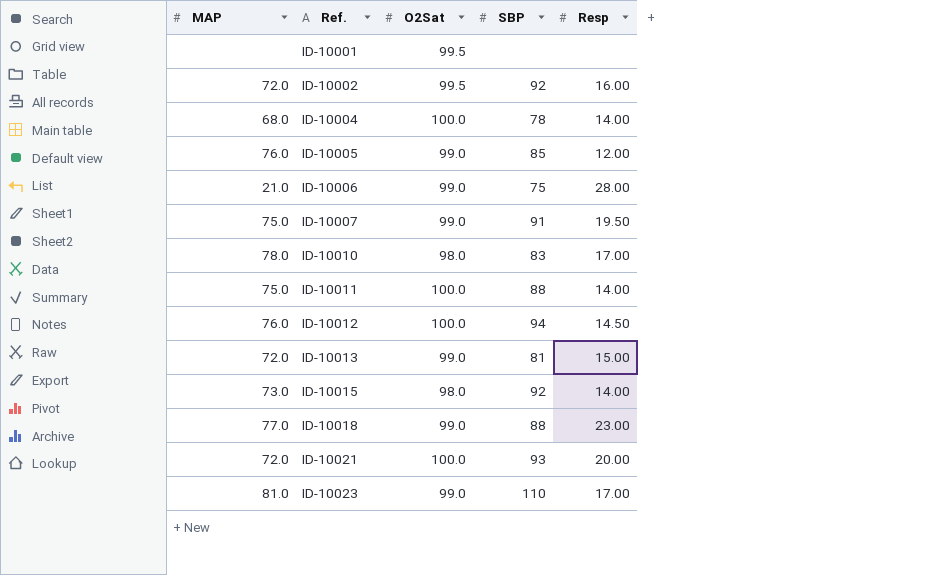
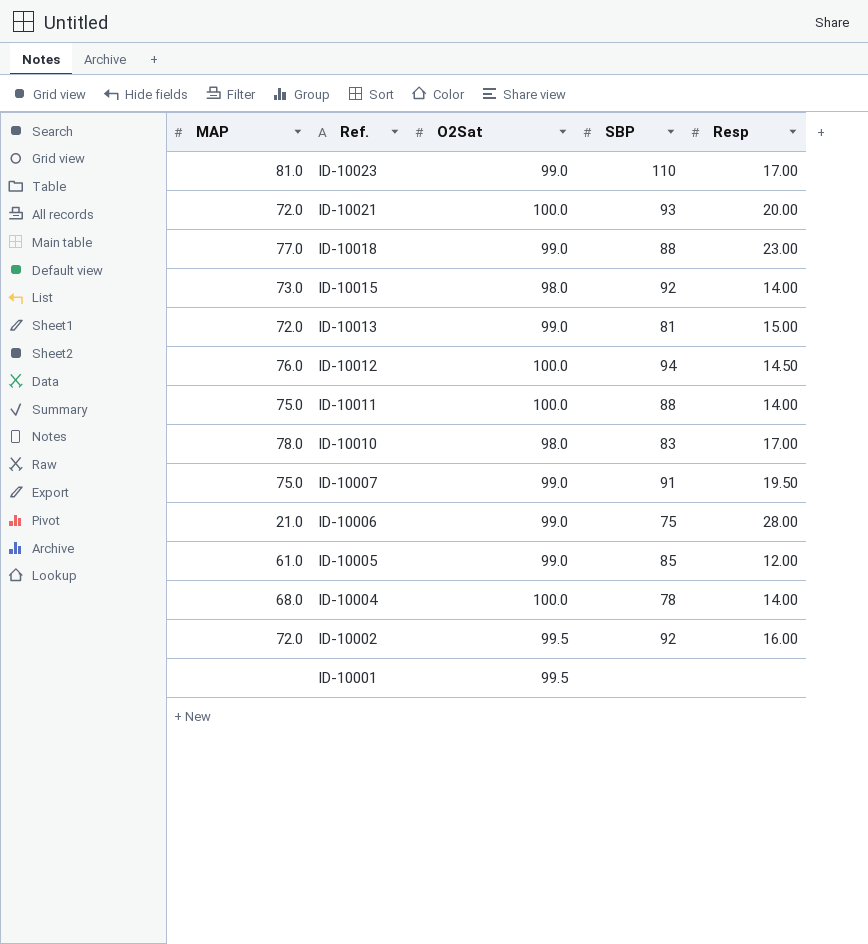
row order: Ref. ascending -> Ref. descending
ID-10005 | MAP: 76.0 -> 61.0

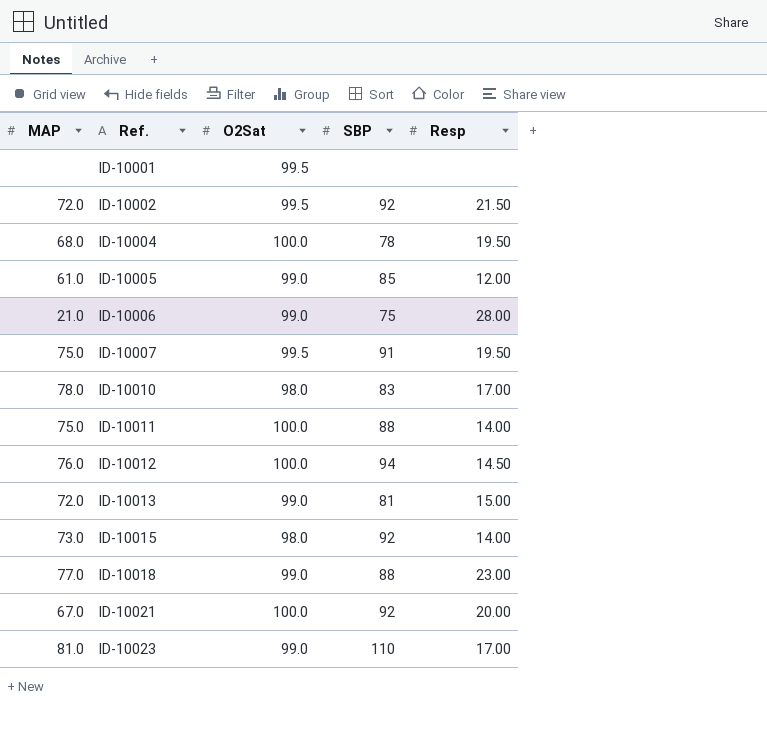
row order: Ref. descending -> Ref. ascending
ID-10002 | Resp: 16.00 -> 21.50
ID-10004 | Resp: 14.00 -> 19.50
ID-10007 | O2Sat: 99.0 -> 99.5
ID-10021 | MAP: 72.0 -> 67.0
ID-10021 | SBP: 93 -> 92

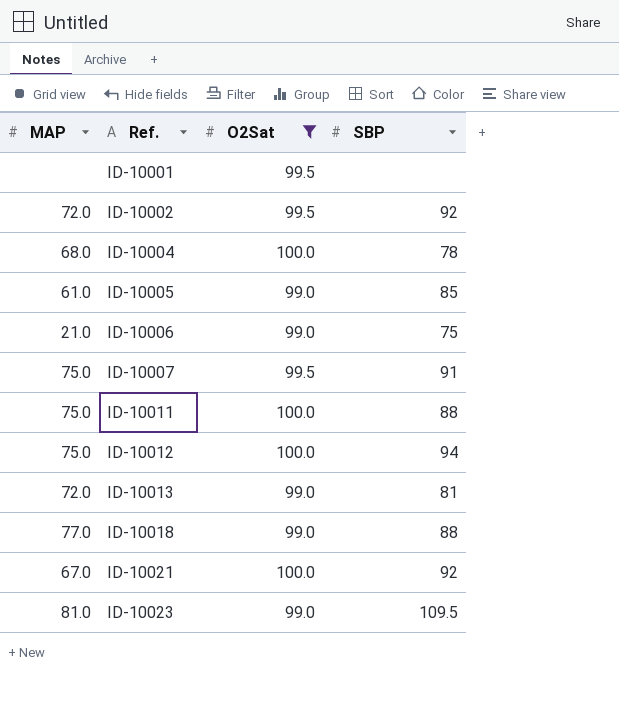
filter: none -> O2Sat != 98.0
column Resp | position: 5 -> none
ID-10012 | MAP: 76.0 -> 75.0
ID-10023 | SBP: 110 -> 109.5

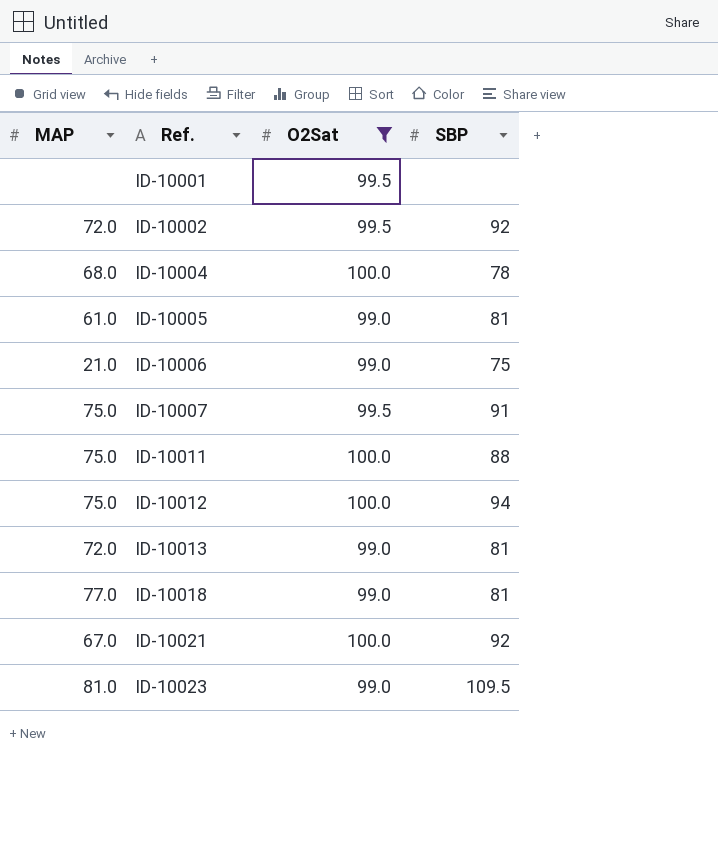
ID-10005 | SBP: 85 -> 81
ID-10018 | SBP: 88 -> 81

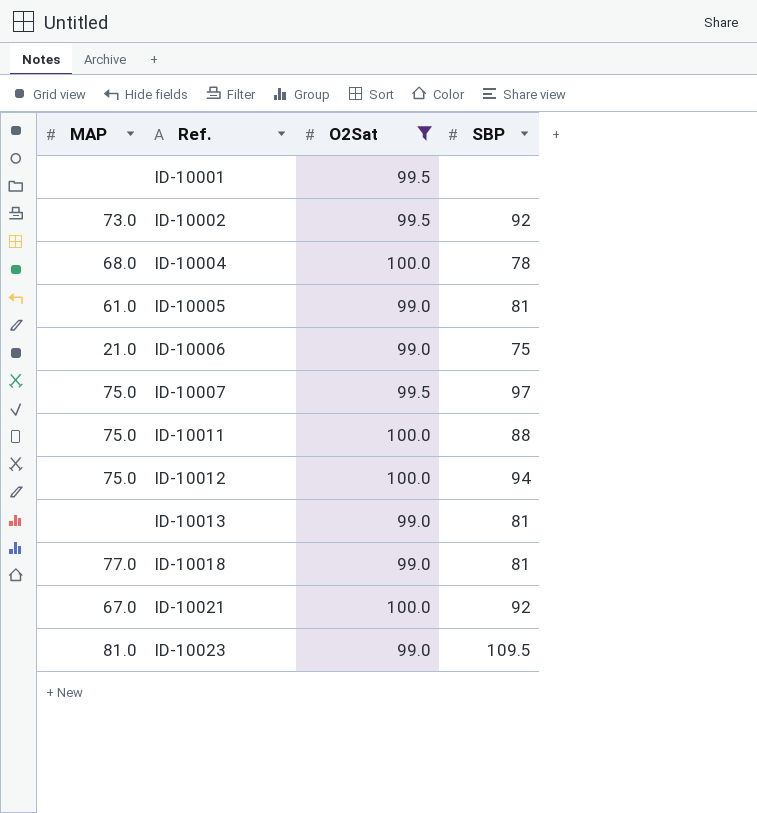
ID-10002 | MAP: 72.0 -> 73.0
ID-10007 | SBP: 91 -> 97
ID-10013 | MAP: 72.0 -> none

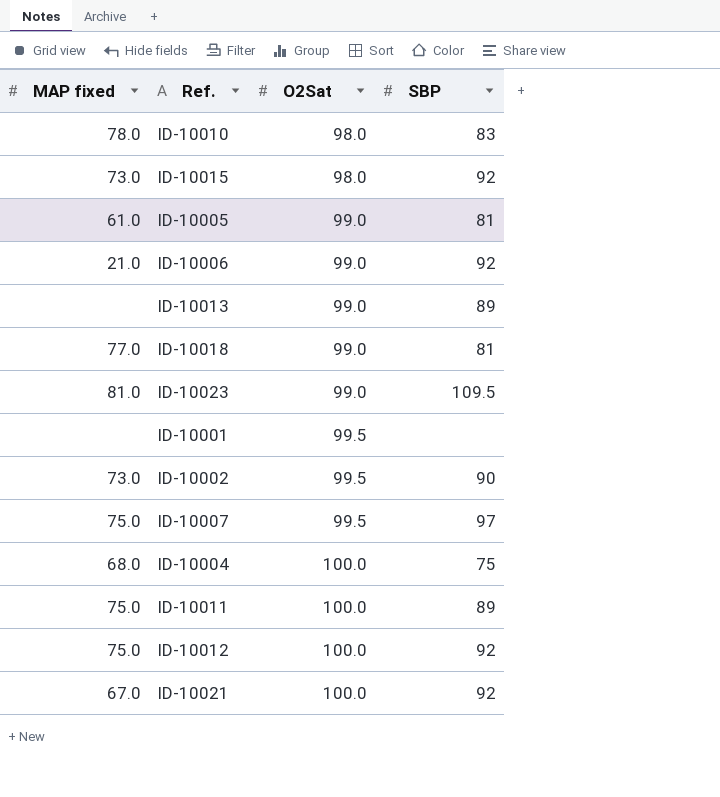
filter: O2Sat != 98.0 -> none
row order: Ref. ascending -> O2Sat ascending
column name: MAP -> MAP fixed
ID-10006 | SBP: 75 -> 92
ID-10013 | SBP: 81 -> 89
ID-10002 | SBP: 92 -> 90
ID-10004 | SBP: 78 -> 75
ID-10011 | SBP: 88 -> 89
ID-10012 | SBP: 94 -> 92

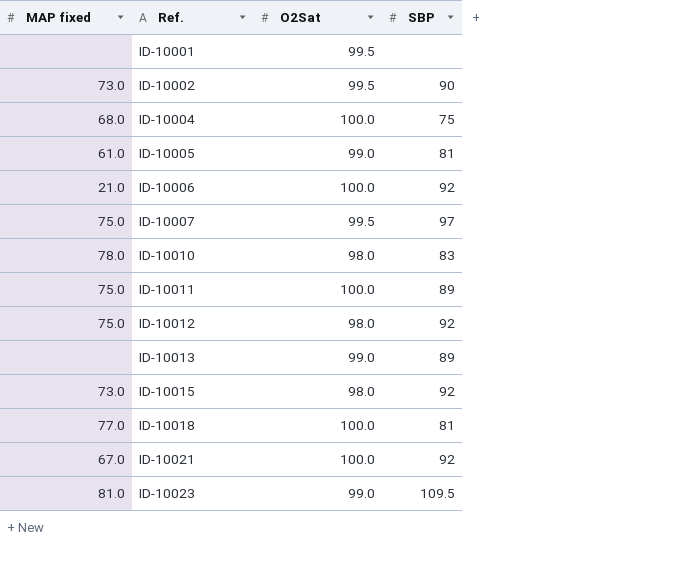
row order: O2Sat ascending -> Ref. ascending
ID-10006 | O2Sat: 99.0 -> 100.0
ID-10012 | O2Sat: 100.0 -> 98.0
ID-10018 | O2Sat: 99.0 -> 100.0

